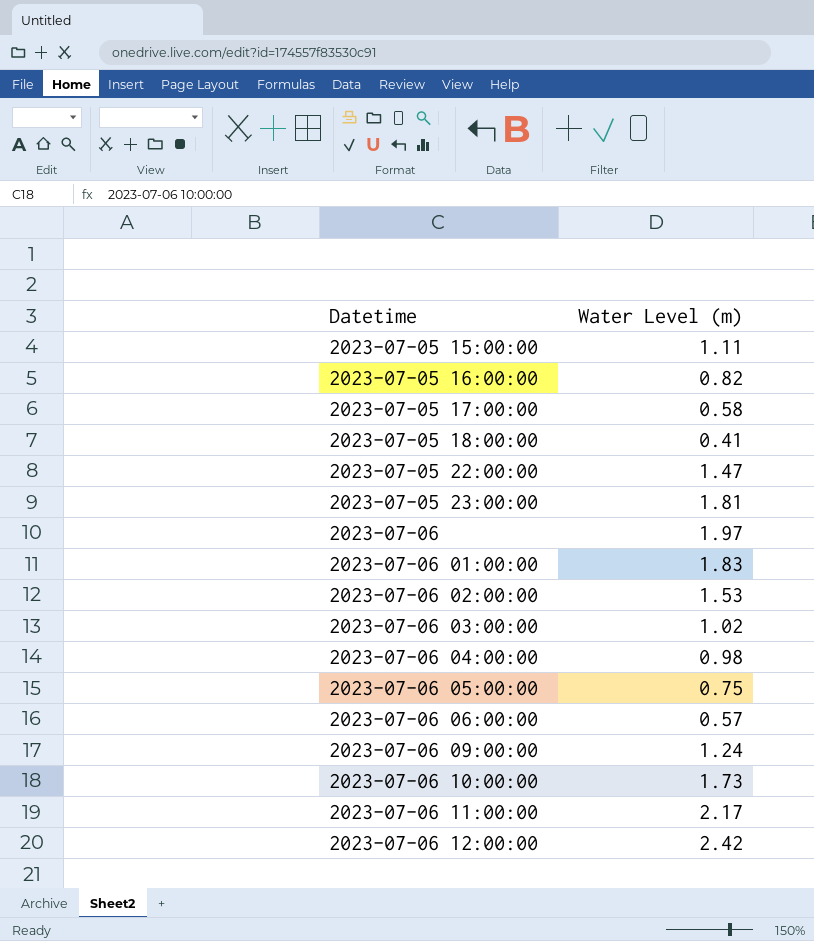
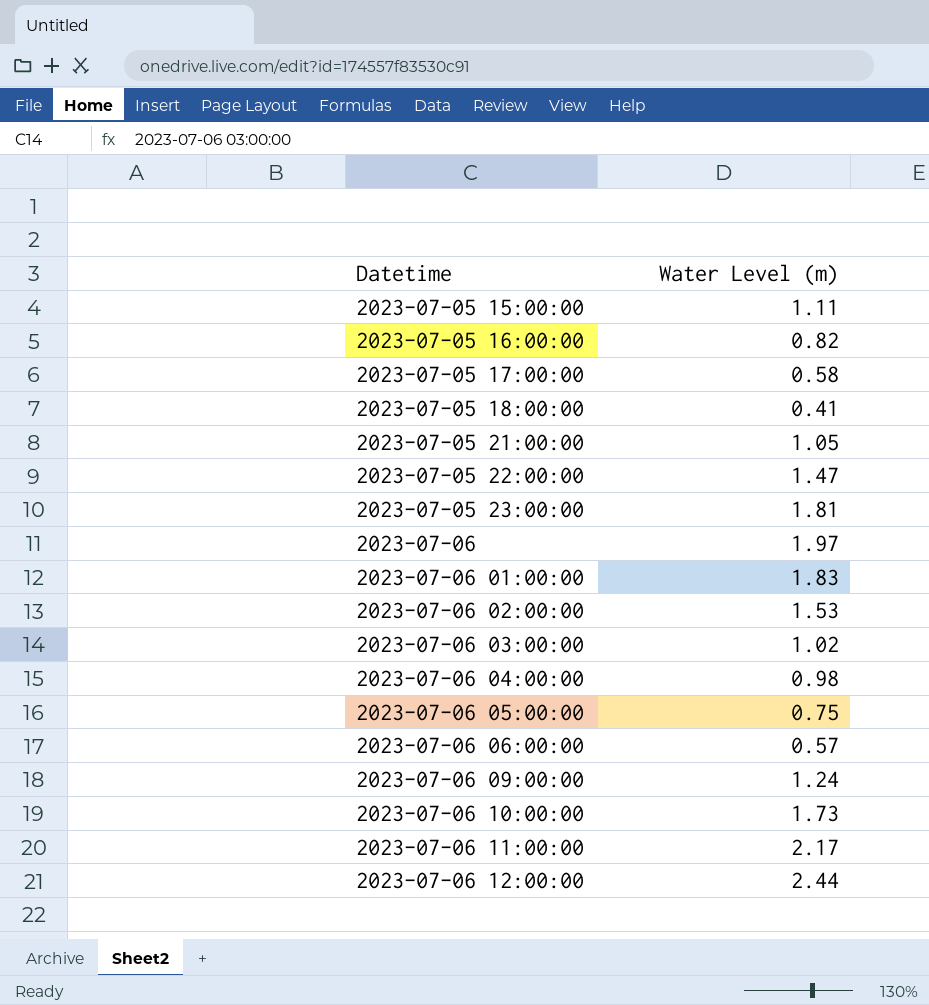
row 2023-07-05 21:00:00: none -> 1.05
2023-07-06 12:00:00 | Water Level (m): 2.42 -> 2.44

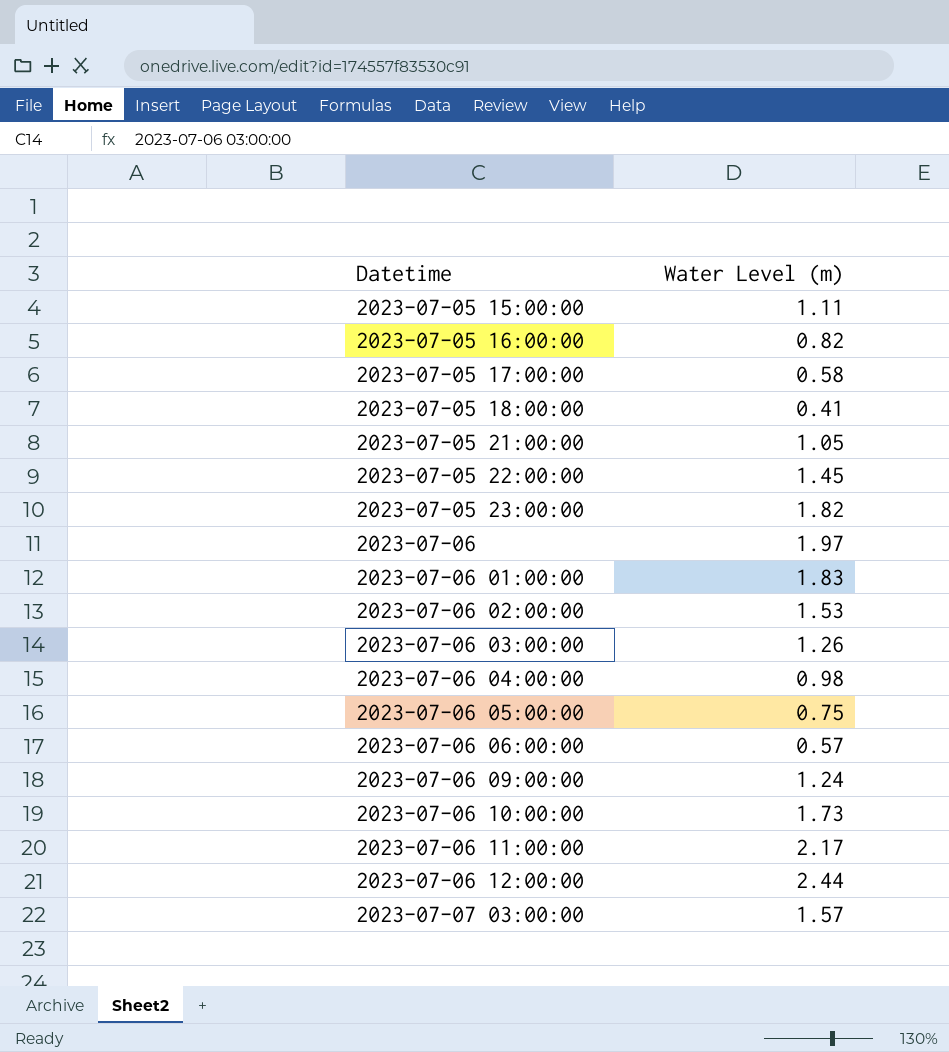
2023-07-05 22:00:00 | Water Level (m): 1.47 -> 1.45
2023-07-05 23:00:00 | Water Level (m): 1.81 -> 1.82
2023-07-06 03:00:00 | Water Level (m): 1.02 -> 1.26
row 2023-07-07 03:00:00: none -> 1.57

